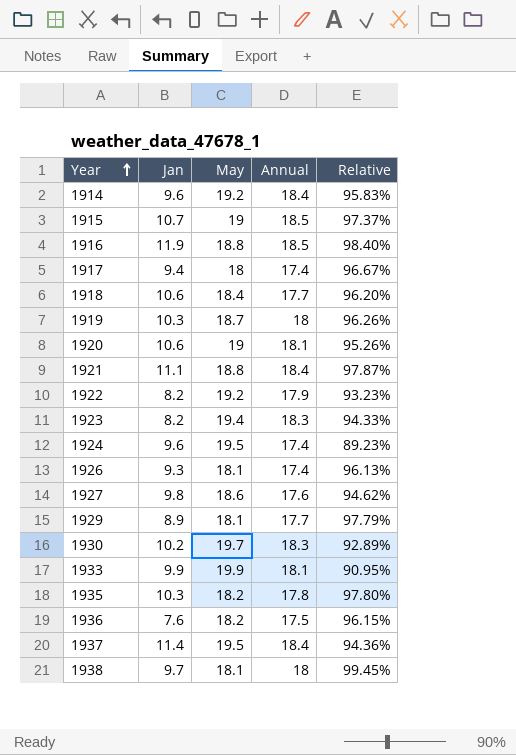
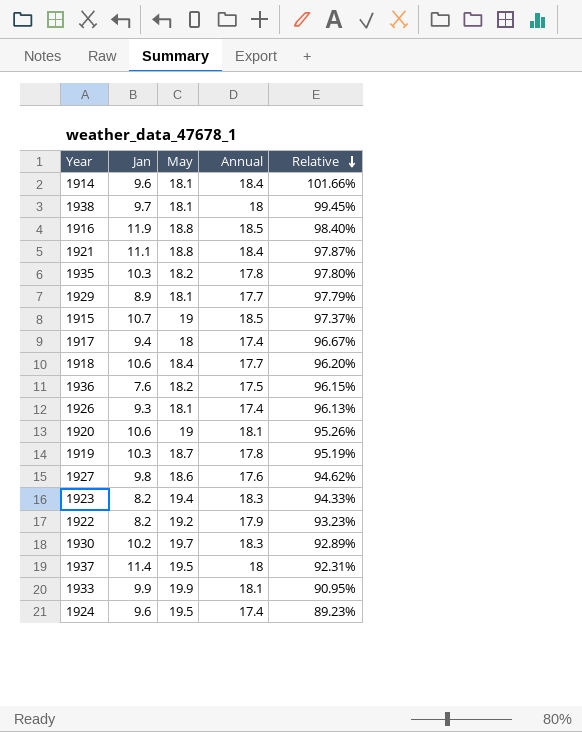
row order: Year ascending -> Relative descending
1914 | May: 19.2 -> 18.1
1914 | Relative: 95.83% -> 101.66%
1919 | Annual: 18 -> 17.8
1919 | Relative: 96.26% -> 95.19%
1937 | Annual: 18.4 -> 18
1937 | Relative: 94.36% -> 92.31%

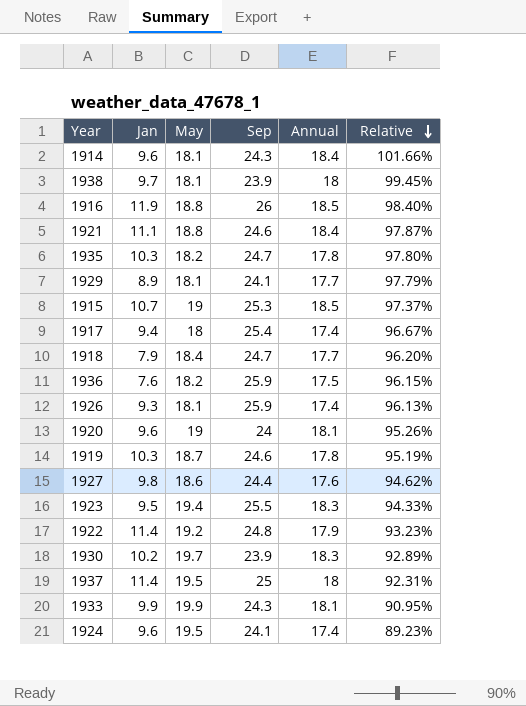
column Sep | position: none -> 4
1918 | Jan: 10.6 -> 7.9
1920 | Jan: 10.6 -> 9.6
1923 | Jan: 8.2 -> 9.5
1922 | Jan: 8.2 -> 11.4

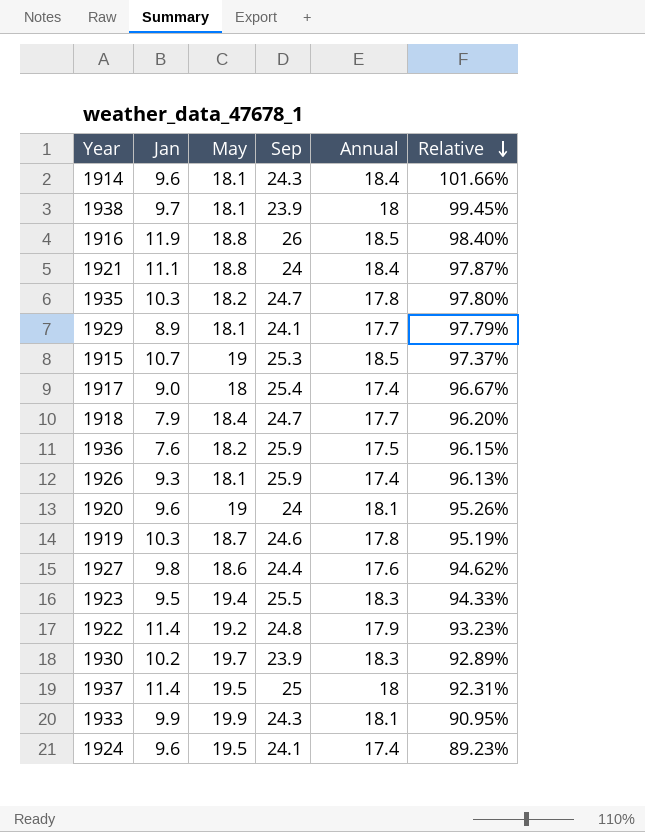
1921 | Sep: 24.6 -> 24
1917 | Jan: 9.4 -> 9.0

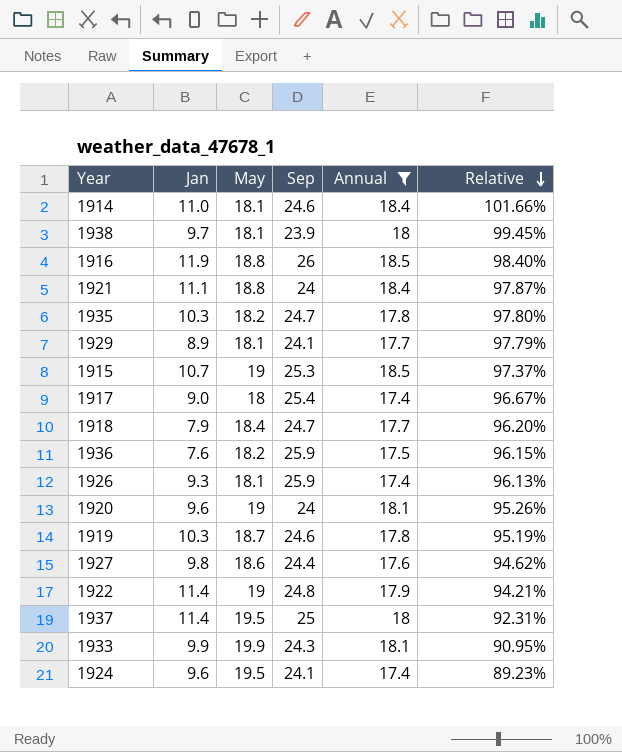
filter: none -> Annual != 18.3
1914 | Jan: 9.6 -> 11.0
1914 | Sep: 24.3 -> 24.6
1922 | May: 19.2 -> 19
1922 | Relative: 93.23% -> 94.21%

